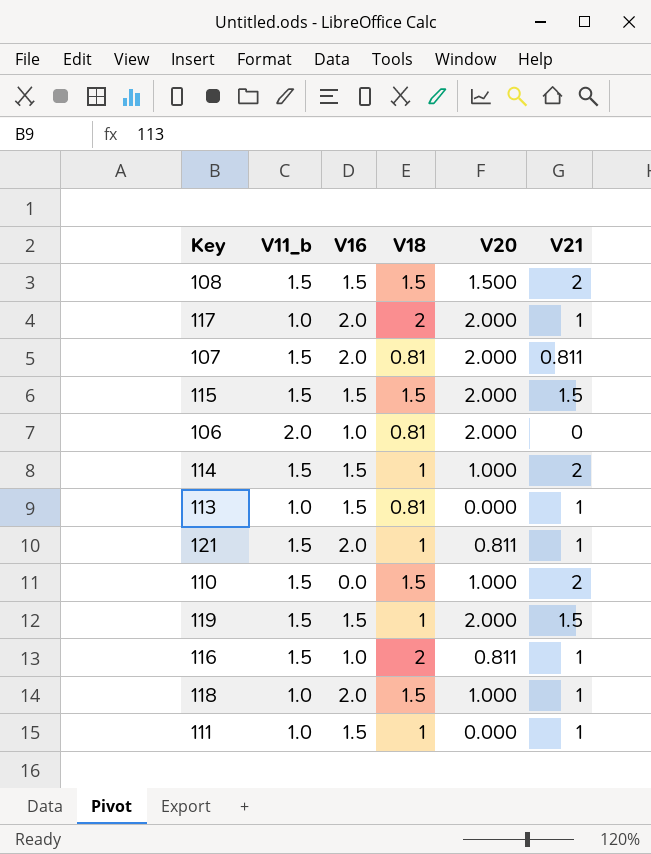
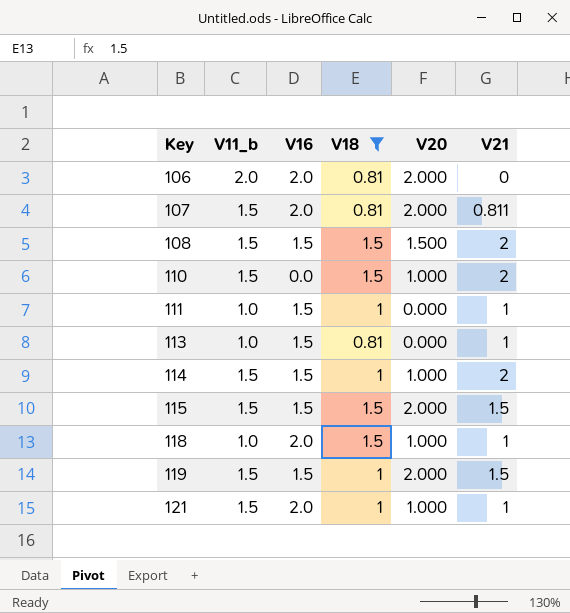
filter: none -> V18 != 2
row order: none -> Key ascending
106 | V16: 1.0 -> 2.0
121 | V20: 0.811 -> 1.000

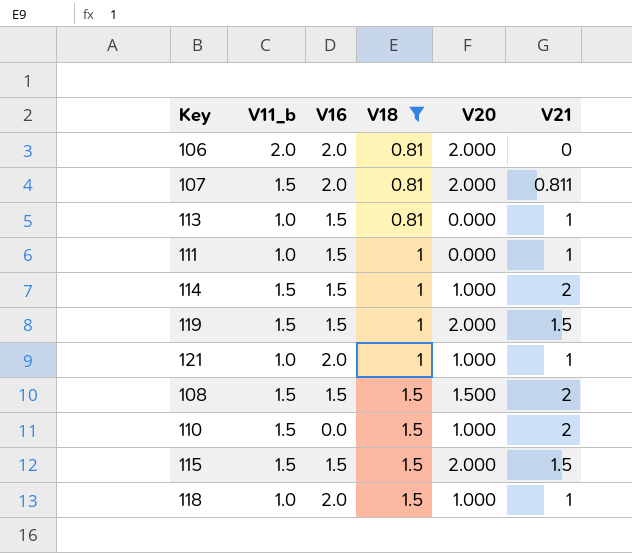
row order: Key ascending -> V18 ascending
121 | V11_b: 1.5 -> 1.0

